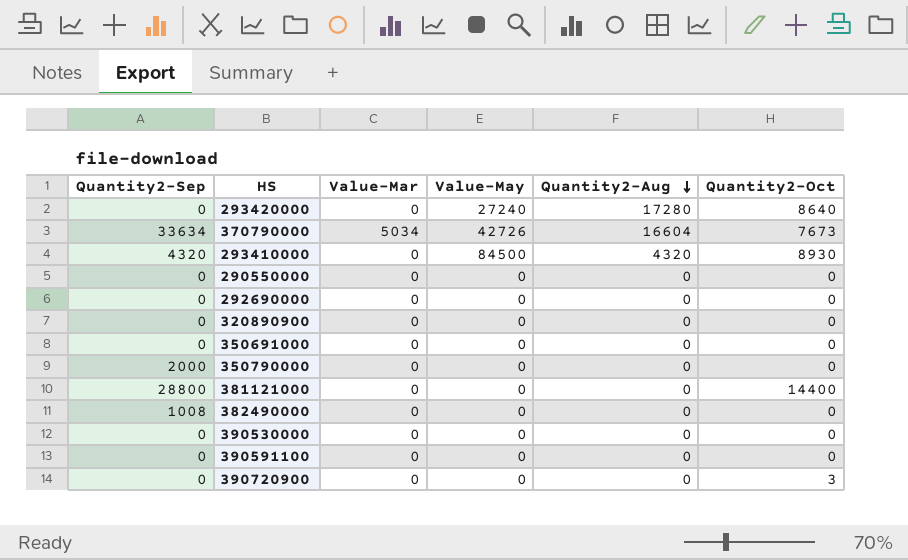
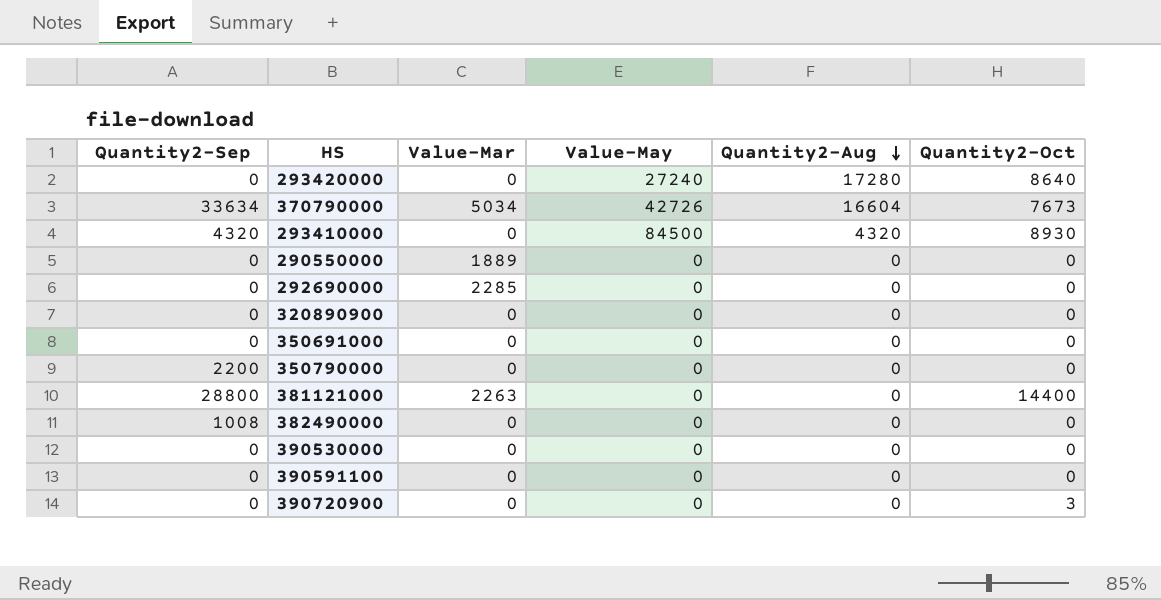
290550000 | Value-Mar: 0 -> 1889
292690000 | Value-Mar: 0 -> 2285
350790000 | Quantity2-Sep: 2000 -> 2200
381121000 | Value-Mar: 0 -> 2263

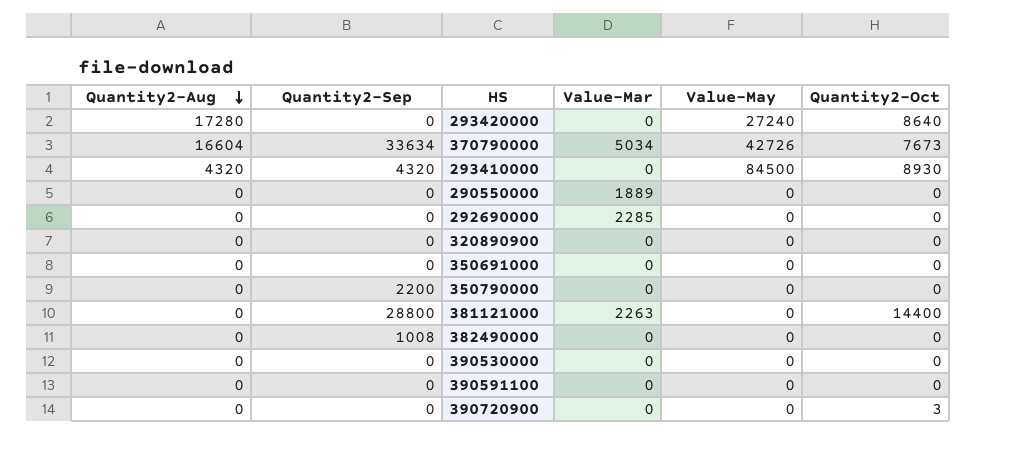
column Quantity2-Aug | position: 5 -> 1

